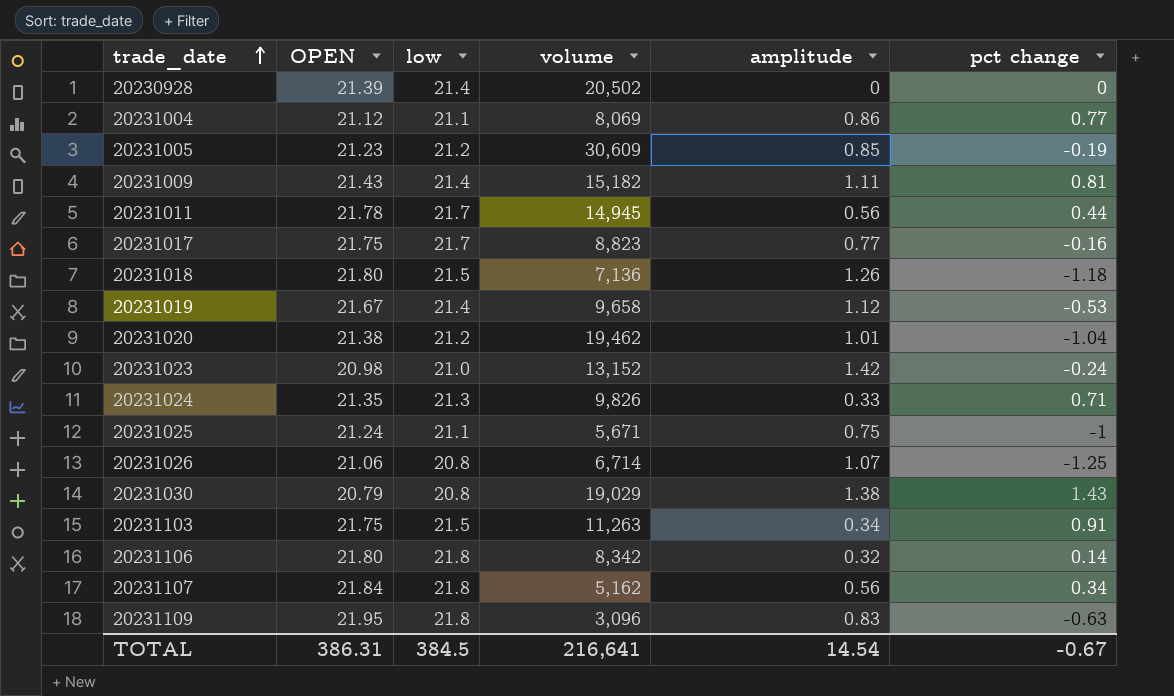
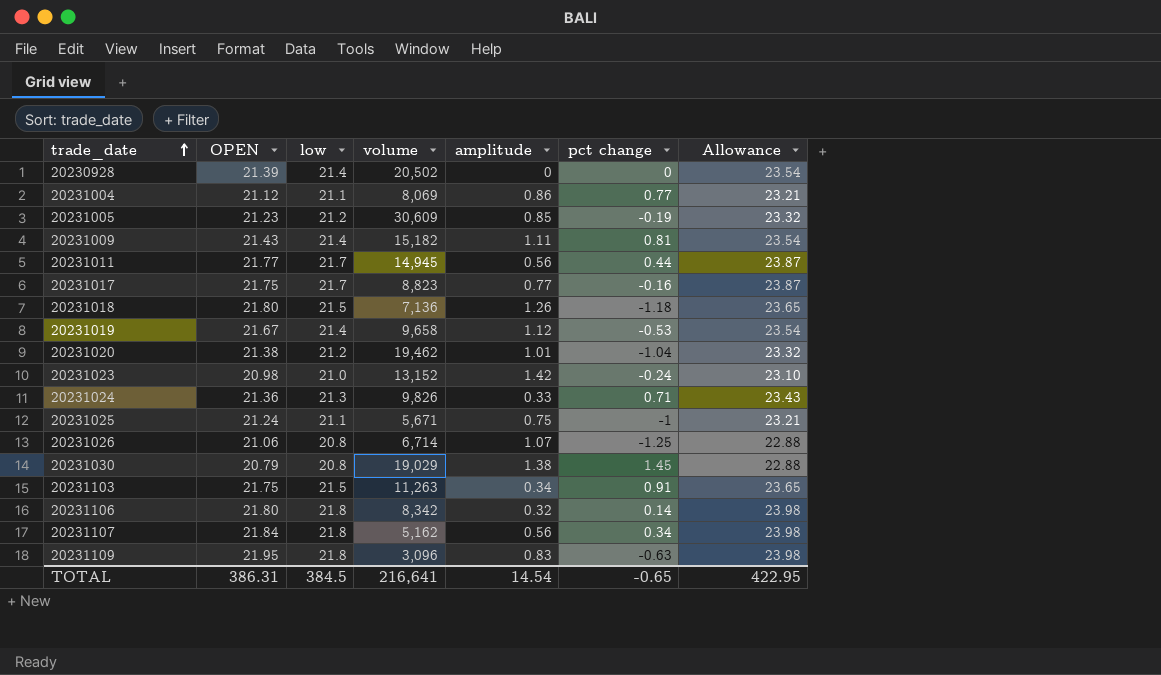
column Allowance | formula: none -> [low] * 1.1
20231011 | OPEN: 21.78 -> 21.77
20231024 | OPEN: 21.35 -> 21.36
20231030 | pct change: 1.43 -> 1.45
TOTAL | pct change: -0.67 -> -0.65

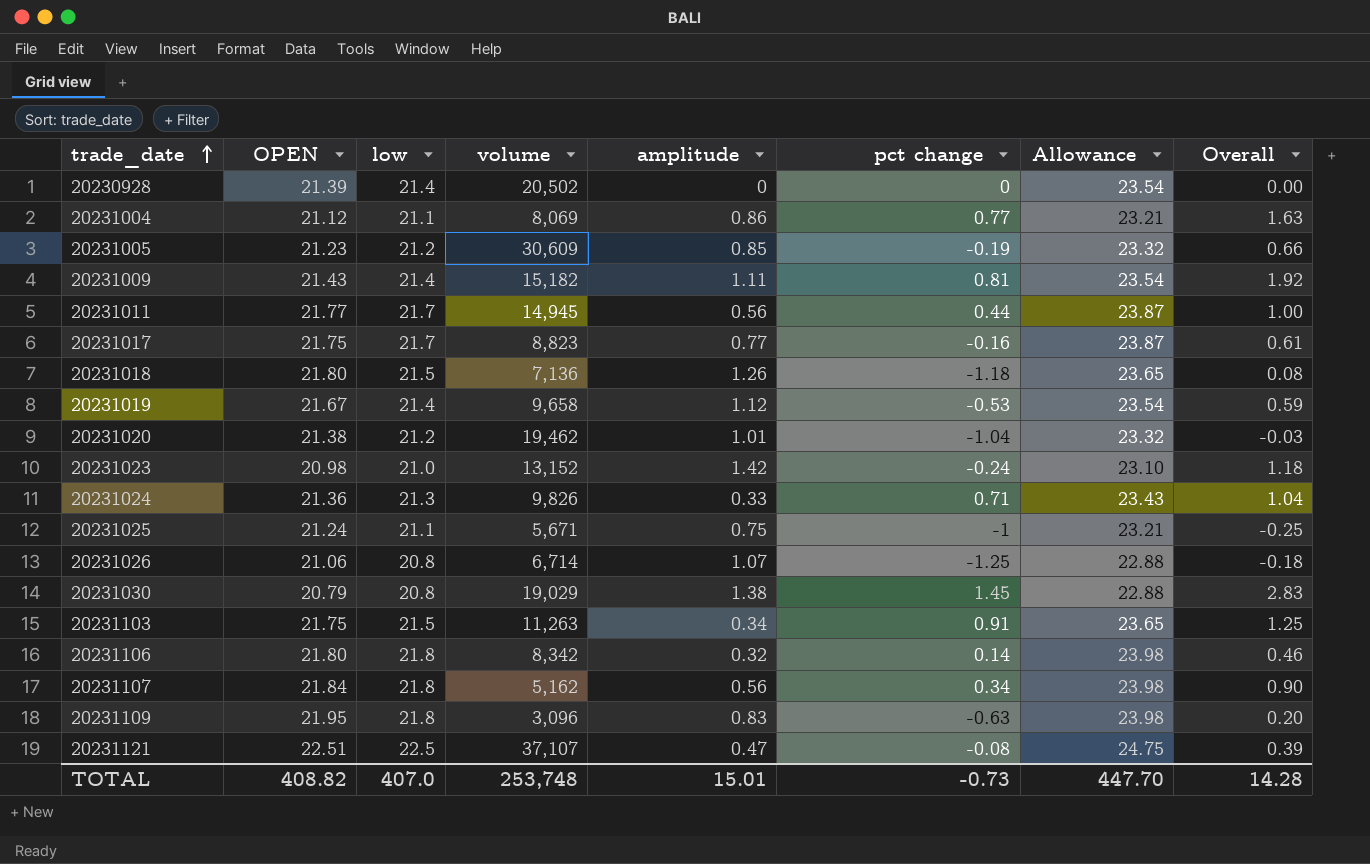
column Overall | formula: none -> [amplitude] + [pct change]
row 20231121: none -> 22.51 | 22.5 | 37,107 | 0.47 | -0.08 | 24.75 | 0.39
TOTAL | OPEN: 386.31 -> 408.82
TOTAL | low: 384.5 -> 407.0
TOTAL | volume: 216,641 -> 253,748
TOTAL | amplitude: 14.54 -> 15.01
TOTAL | pct change: -0.65 -> -0.73
TOTAL | Allowance: 422.95 -> 447.70

